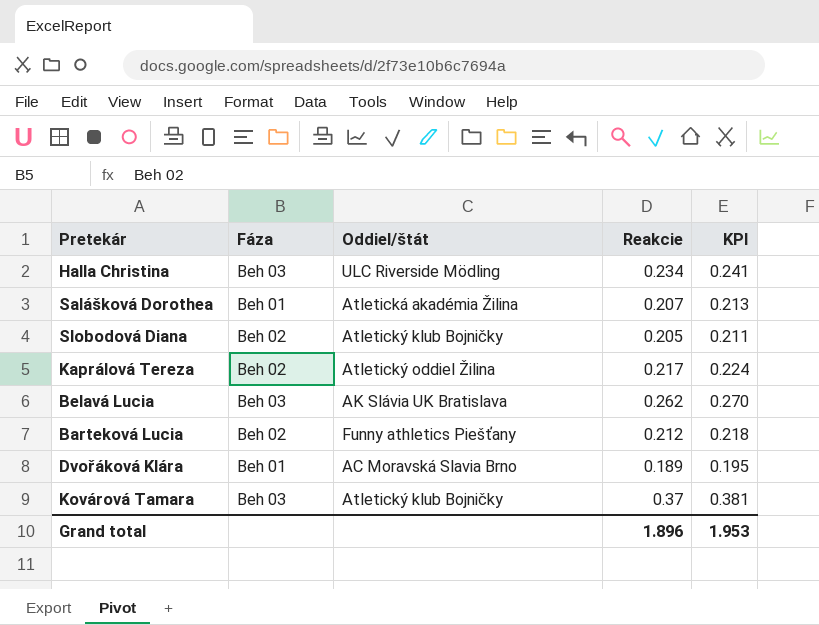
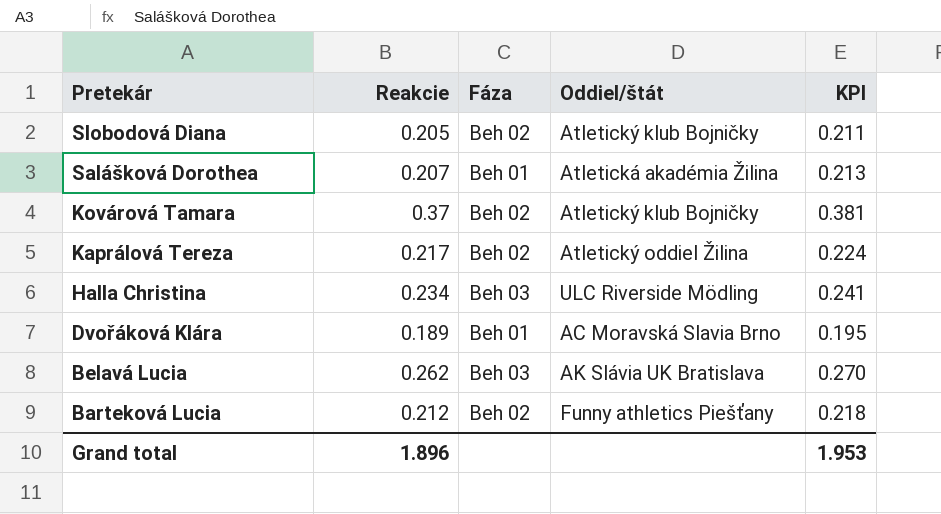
row order: none -> Pretekár descending
column Reakcie | position: 4 -> 2
Kovárová Tamara | Fáza: Beh 03 -> Beh 02

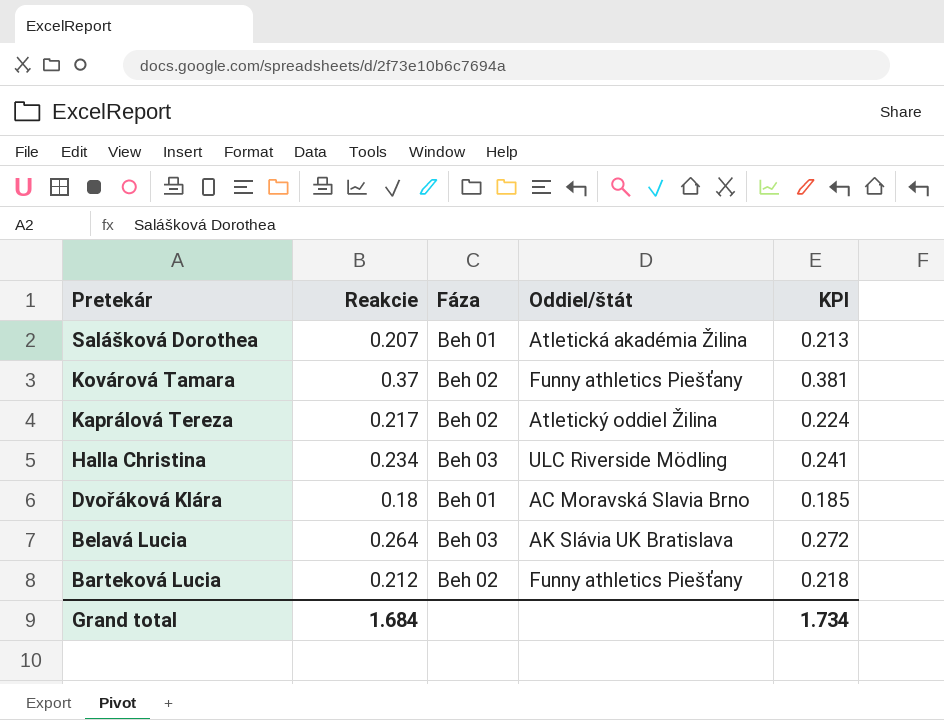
row Slobodová Diana: 0.205 | Beh 02 | Atletický klub Bojničky | 0.211 -> none
Kovárová Tamara | Oddiel/štát: Atletický klub Bojničky -> Funny athletics Piešťany
Dvořáková Klára | Reakcie: 0.189 -> 0.18
Dvořáková Klára | KPI: 0.195 -> 0.185
Belavá Lucia | Reakcie: 0.262 -> 0.264
Belavá Lucia | KPI: 0.270 -> 0.272
Grand total | Reakcie: 1.896 -> 1.684
Grand total | KPI: 1.953 -> 1.734

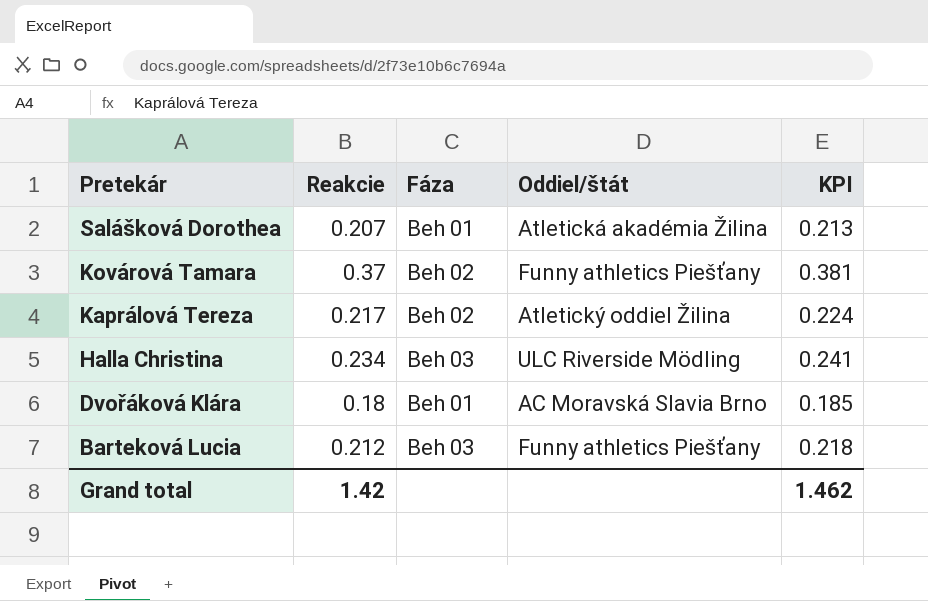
row Belavá Lucia: 0.264 | Beh 03 | AK Slávia UK Bratislava | 0.272 -> none
Barteková Lucia | Fáza: Beh 02 -> Beh 03
Grand total | Reakcie: 1.684 -> 1.42
Grand total | KPI: 1.734 -> 1.462

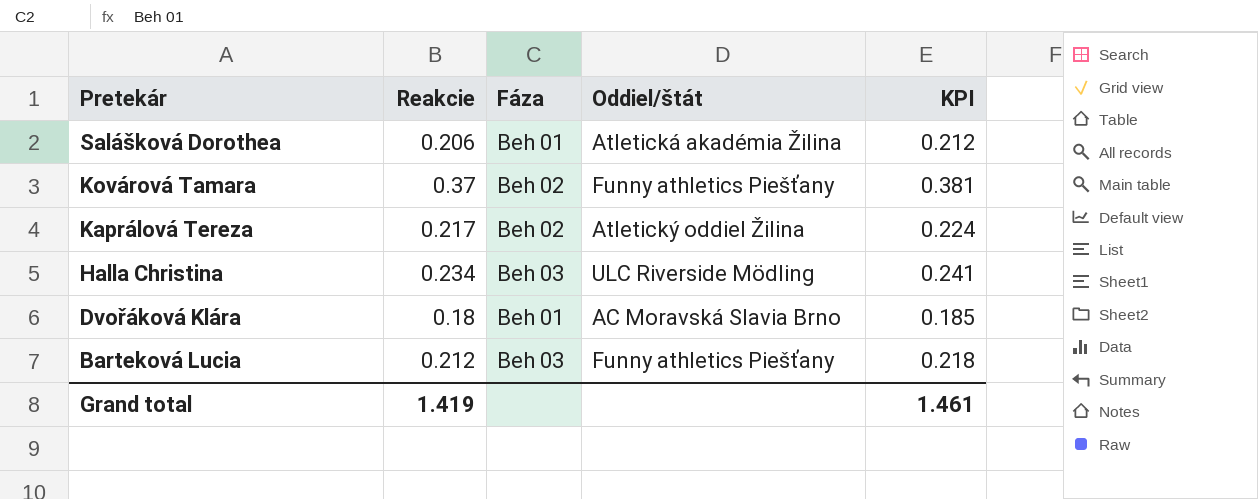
Salášková Dorothea | Reakcie: 0.207 -> 0.206
Salášková Dorothea | KPI: 0.213 -> 0.212
Grand total | Reakcie: 1.42 -> 1.419
Grand total | KPI: 1.462 -> 1.461

